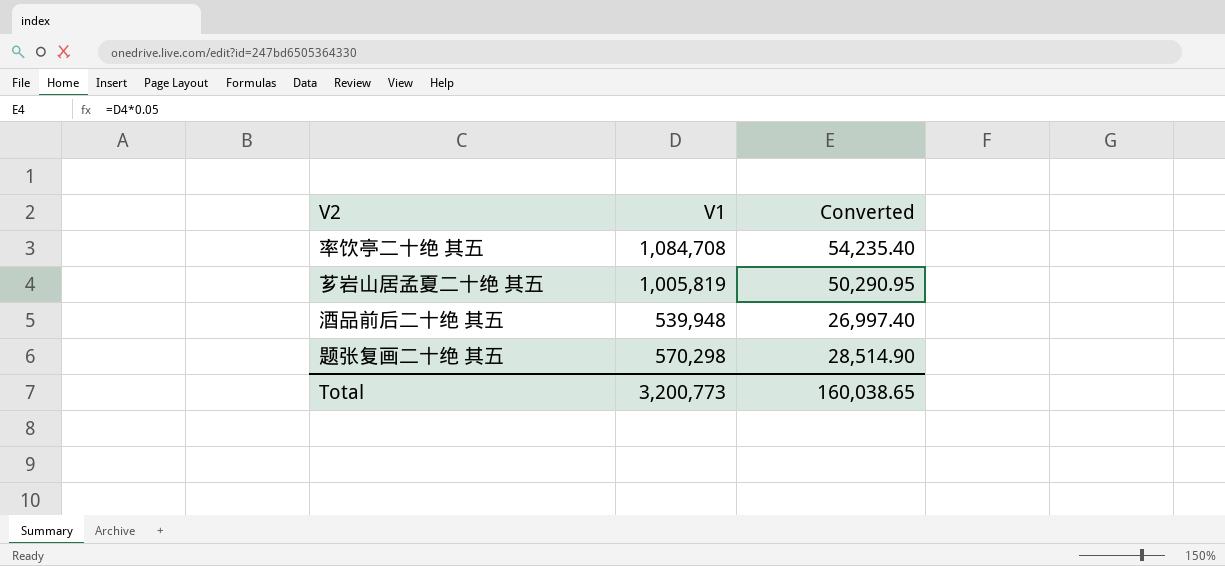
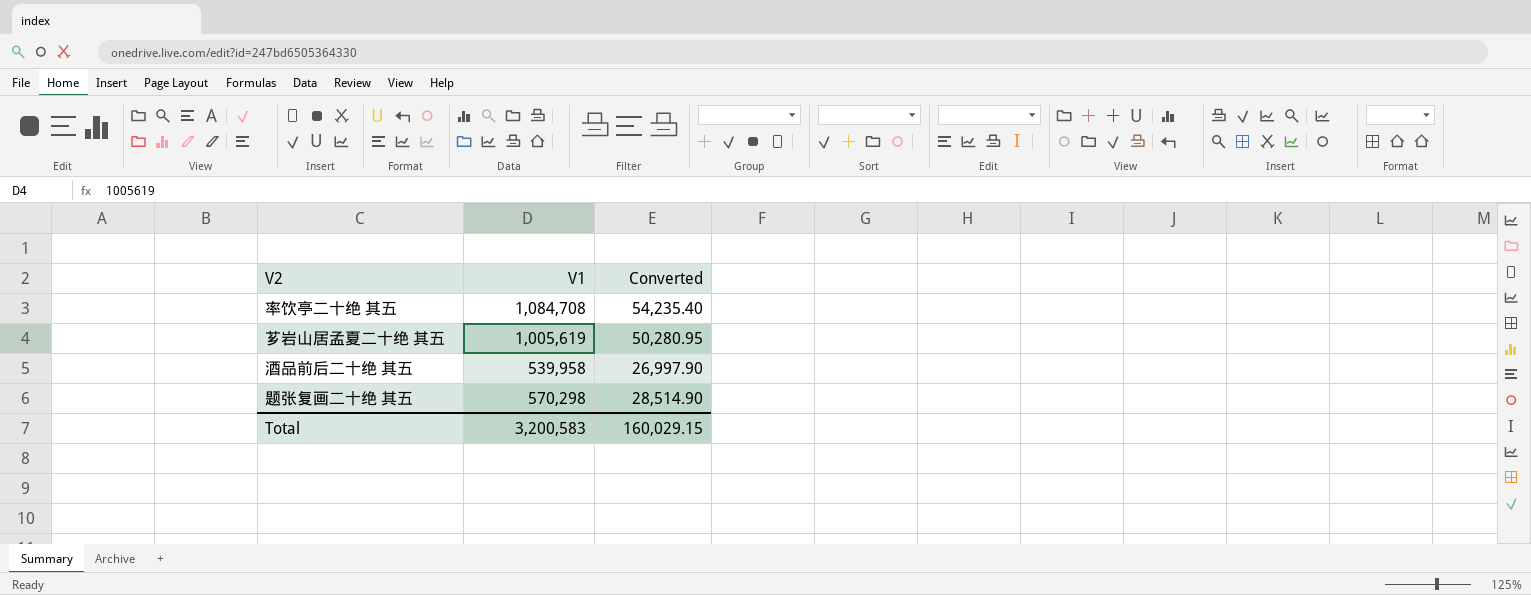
芗岩山居孟夏二十绝 其五 | V1: 1,005,819 -> 1,005,619
芗岩山居孟夏二十绝 其五 | Converted: 50,290.95 -> 50,280.95
酒品前后二十绝 其五 | V1: 539,948 -> 539,958
酒品前后二十绝 其五 | Converted: 26,997.40 -> 26,997.90
Total | V1: 3,200,773 -> 3,200,583
Total | Converted: 160,038.65 -> 160,029.15

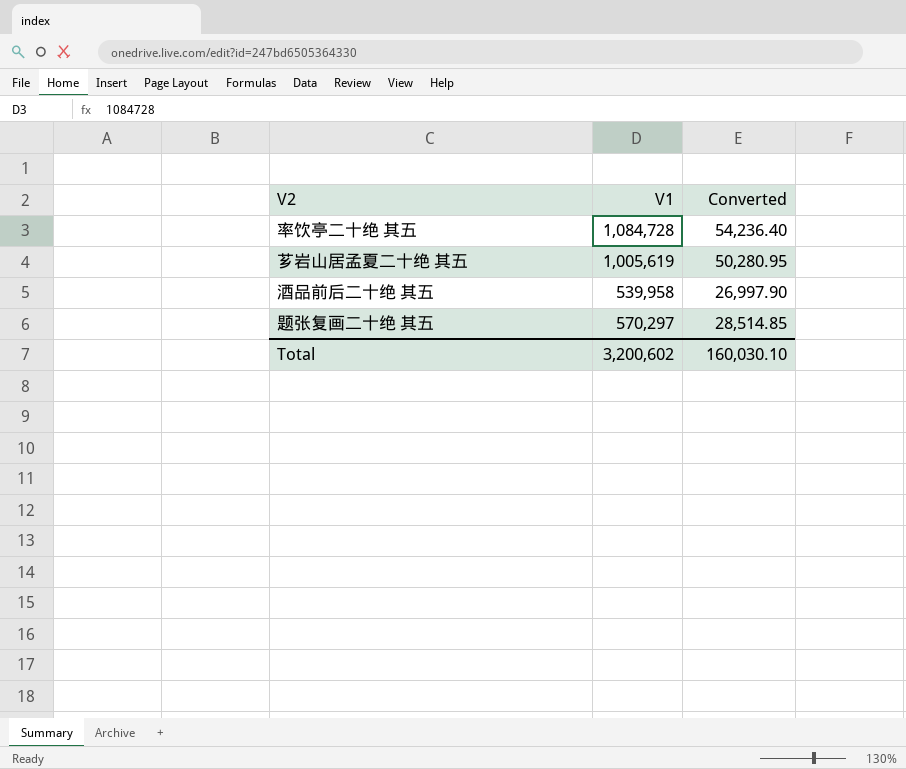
率饮亭二十绝 其五 | V1: 1,084,708 -> 1,084,728
率饮亭二十绝 其五 | Converted: 54,235.40 -> 54,236.40
题张复画二十绝 其五 | V1: 570,298 -> 570,297
题张复画二十绝 其五 | Converted: 28,514.90 -> 28,514.85
Total | V1: 3,200,583 -> 3,200,602
Total | Converted: 160,029.15 -> 160,030.10

